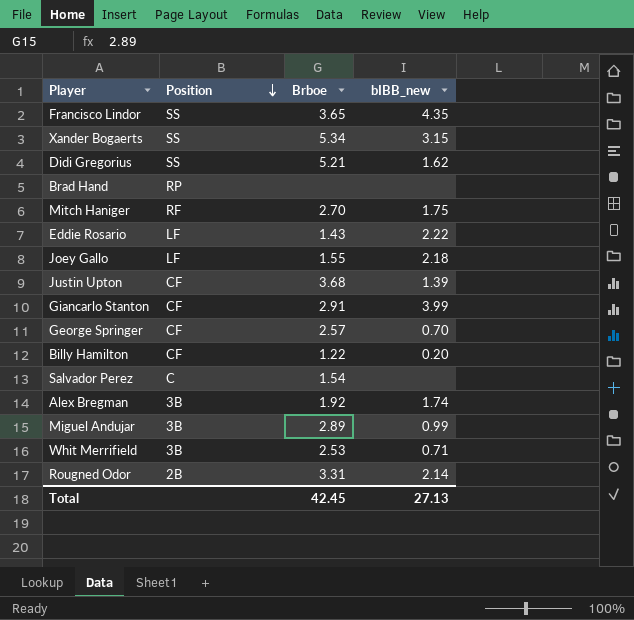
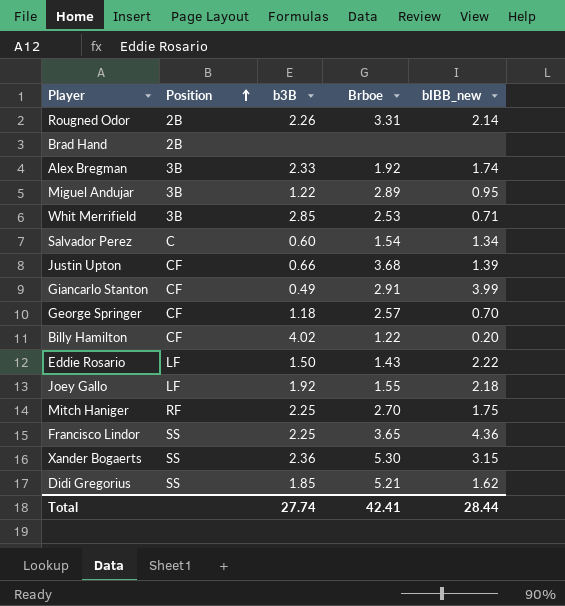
row order: Position descending -> Position ascending
column b3B | position: none -> 3
Brad Hand | Position: RP -> 2B
Miguel Andujar | bIBB_new: 0.99 -> 0.95
Salvador Perez | bIBB_new: none -> 1.34
Francisco Lindor | bIBB_new: 4.35 -> 4.36
Xander Bogaerts | Brboe: 5.34 -> 5.30
Total | Brboe: 42.45 -> 42.41
Total | bIBB_new: 27.13 -> 28.44

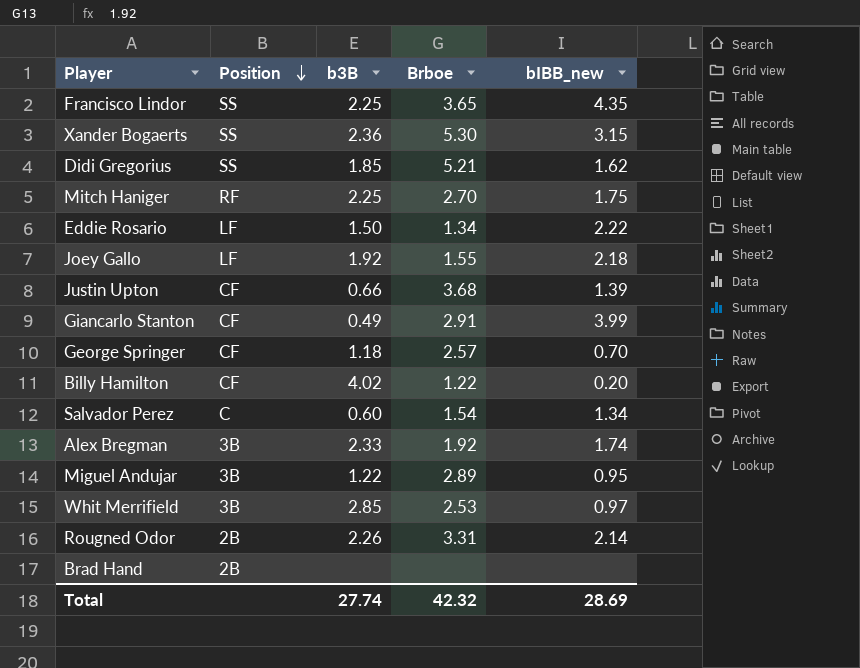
row order: Position ascending -> Position descending
Francisco Lindor | bIBB_new: 4.36 -> 4.35
Eddie Rosario | Brboe: 1.43 -> 1.34
Whit Merrifield | bIBB_new: 0.71 -> 0.97
Total | Brboe: 42.41 -> 42.32
Total | bIBB_new: 28.44 -> 28.69

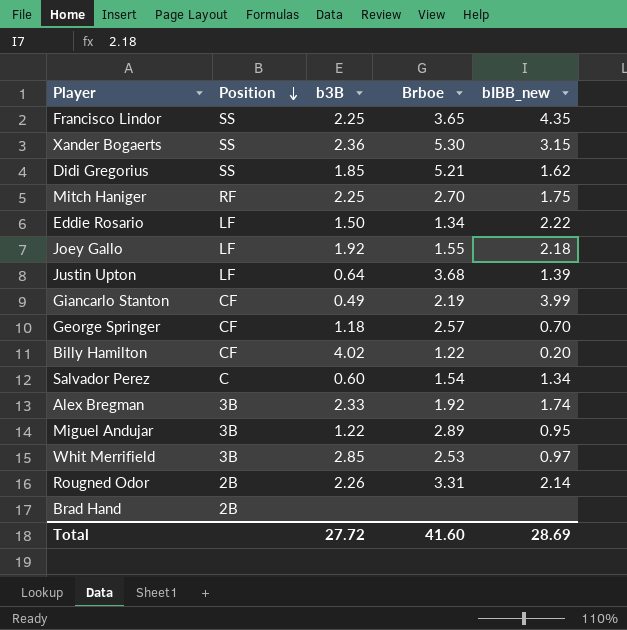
Justin Upton | Position: CF -> LF
Justin Upton | b3B: 0.66 -> 0.64
Giancarlo Stanton | Brboe: 2.91 -> 2.19
Total | b3B: 27.74 -> 27.72
Total | Brboe: 42.32 -> 41.60

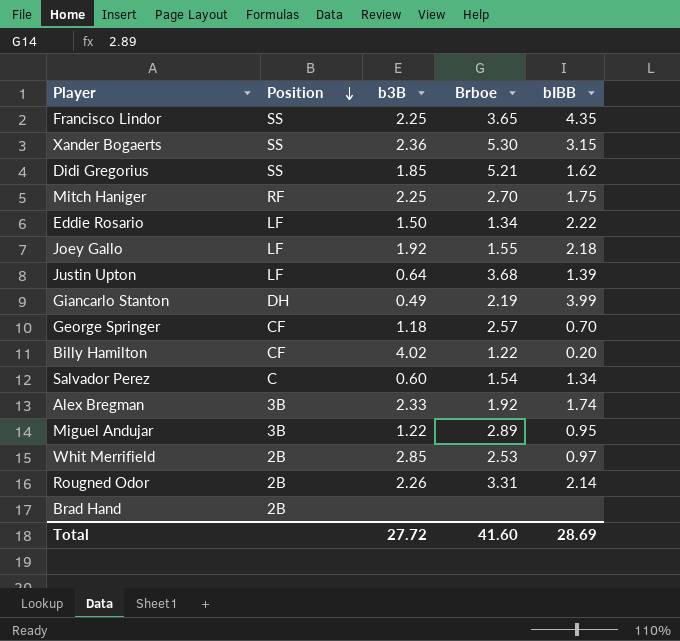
column name: bIBB_new -> bIBB
Giancarlo Stanton | Position: CF -> DH
Whit Merrifield | Position: 3B -> 2B

